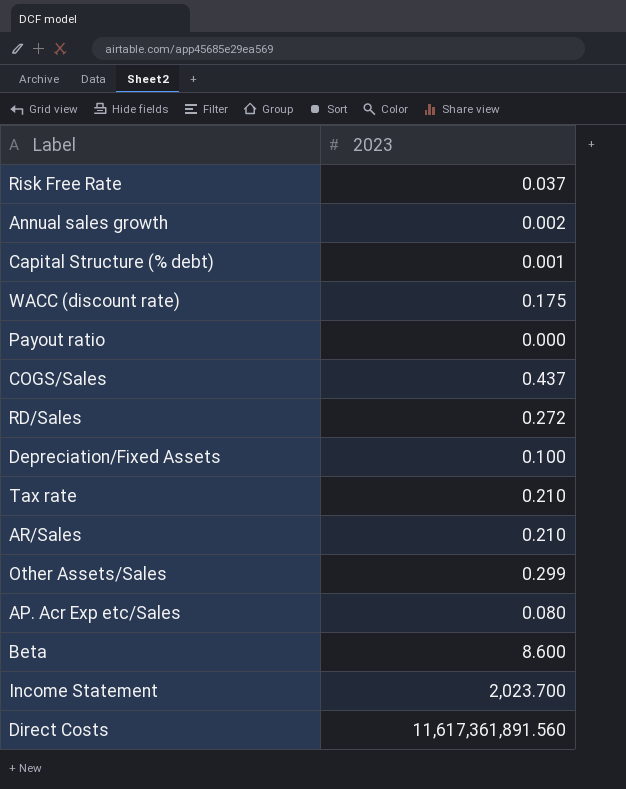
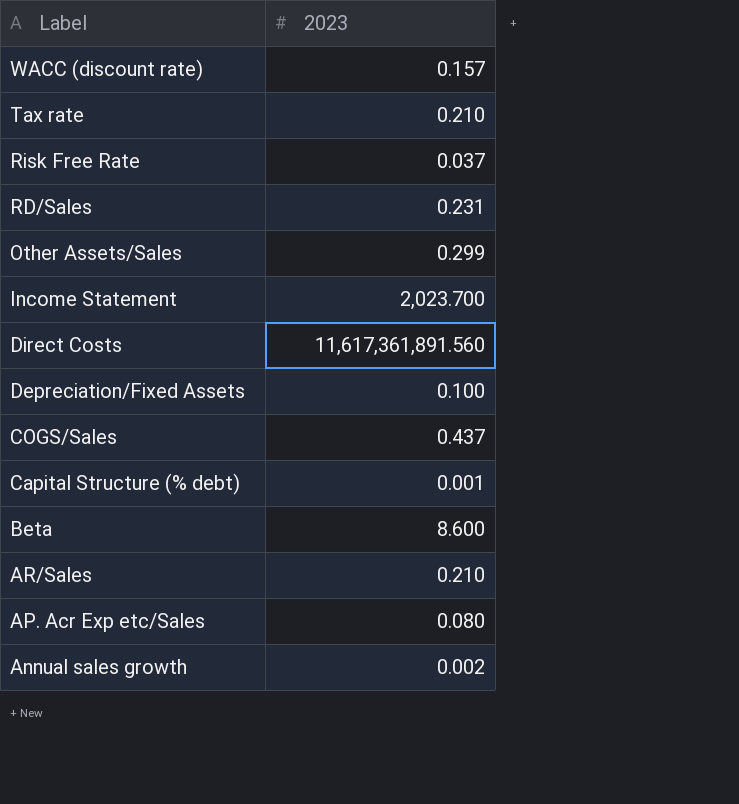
row order: none -> Label descending
row Payout ratio: 0.000 -> none
WACC (discount rate) | 2023: 0.175 -> 0.157
RD/Sales | 2023: 0.272 -> 0.231

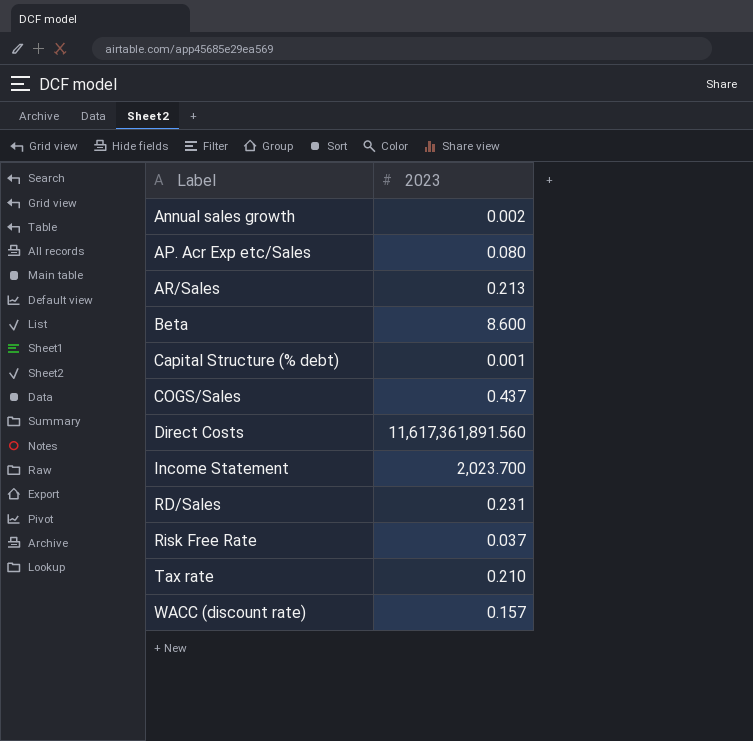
row order: Label descending -> Label ascending
row Other Assets/Sales: 0.299 -> none
row Depreciation/Fixed Assets: 0.100 -> none
AR/Sales | 2023: 0.210 -> 0.213

